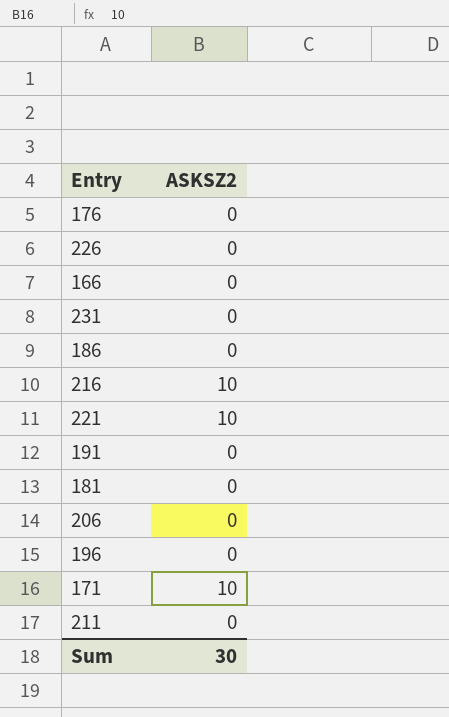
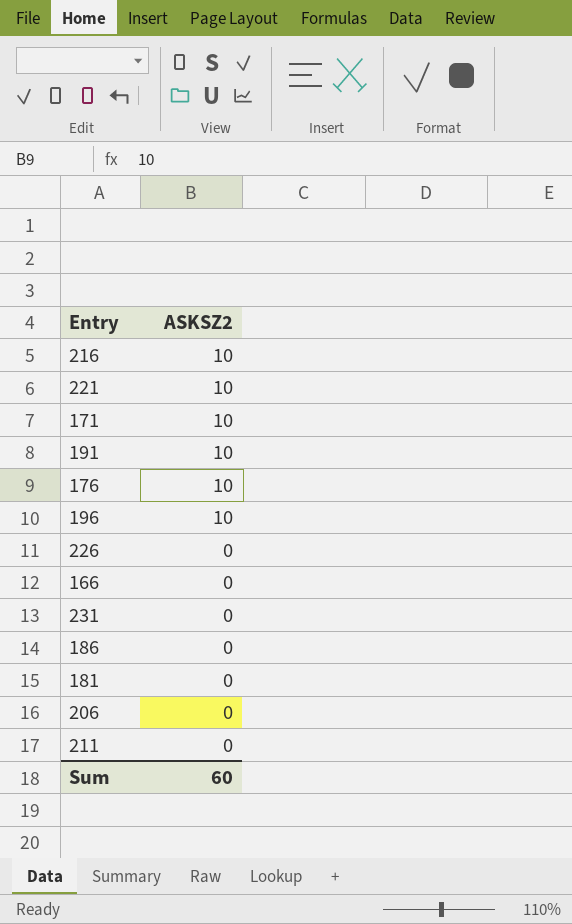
row order: none -> ASKSZ2 descending
191 | ASKSZ2: 0 -> 10
176 | ASKSZ2: 0 -> 10
196 | ASKSZ2: 0 -> 10
Sum | ASKSZ2: 30 -> 60

